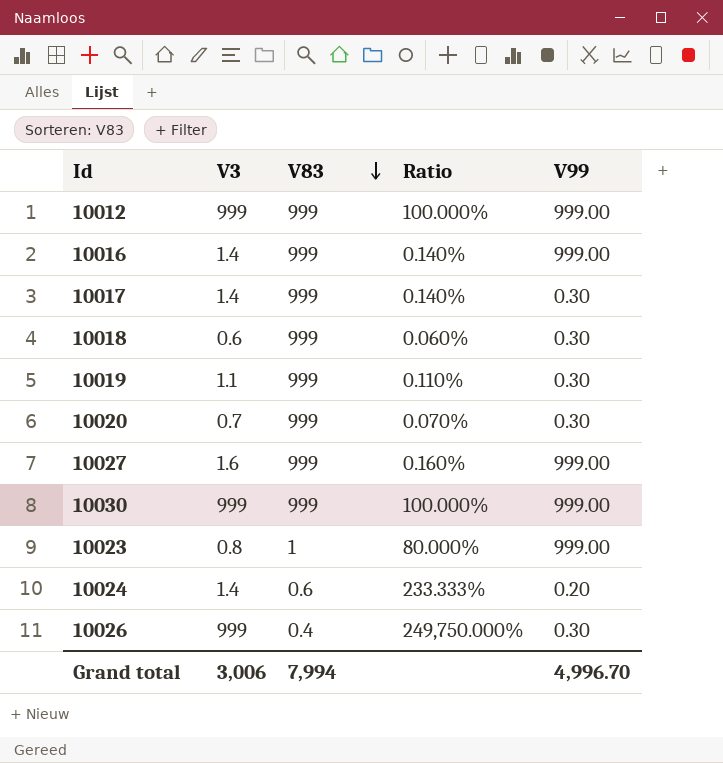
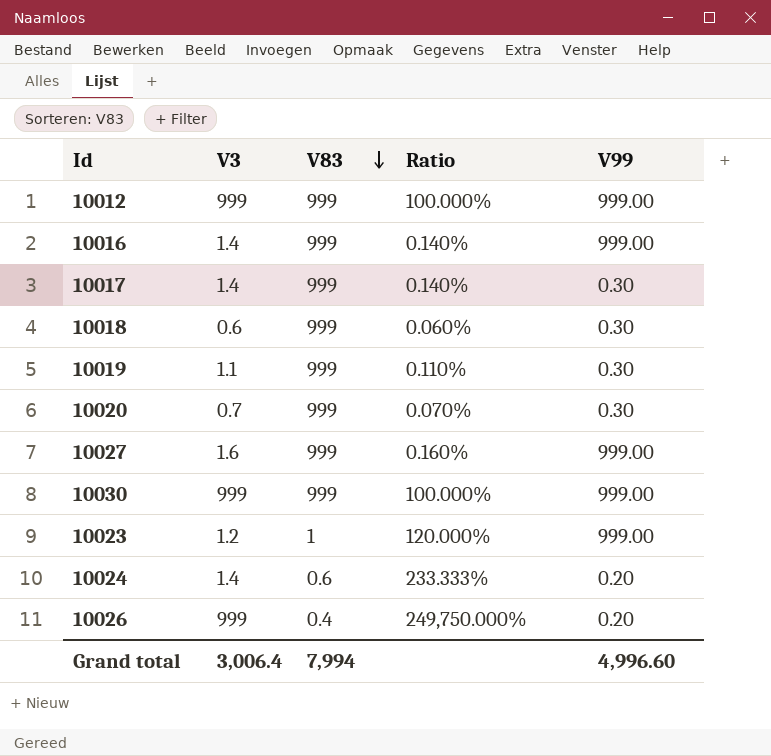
10023 | V3: 0.8 -> 1.2
10023 | Ratio: 80.000% -> 120.000%
10026 | V99: 0.30 -> 0.20
Grand total | V3: 3,006 -> 3,006.4
Grand total | V99: 4,996.70 -> 4,996.60

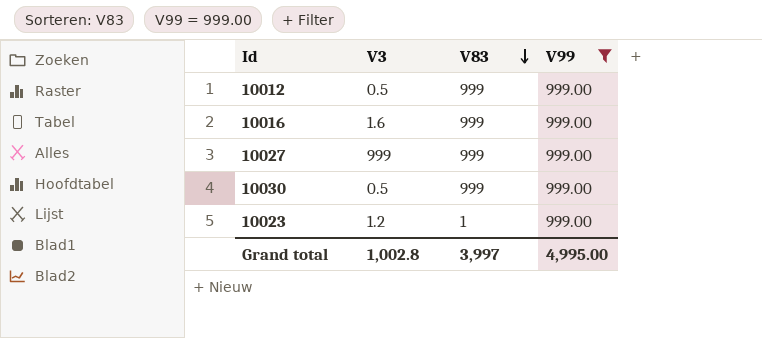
filter: none -> V99 = 999.00
column Ratio | formula: [V3] / [V83] -> none
10012 | V3: 999 -> 0.5
10016 | V3: 1.4 -> 1.6
10027 | V3: 1.6 -> 999
10030 | V3: 999 -> 0.5
Grand total | V3: 3,006.4 -> 1,002.8
Grand total | V83: 7,994 -> 3,997
Grand total | V99: 4,996.60 -> 4,995.00

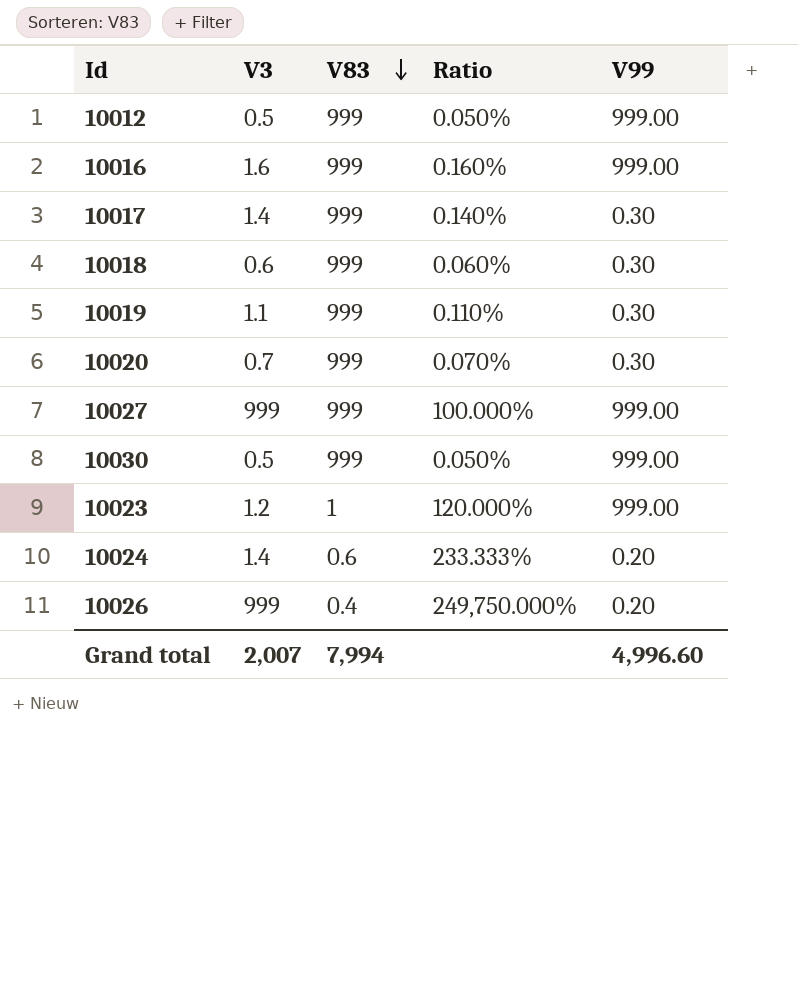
filter: V99 = 999.00 -> none
column Ratio | formula: none -> [V3] / [V83]
Grand total | V3: 1,002.8 -> 2,007
Grand total | V83: 3,997 -> 7,994
Grand total | V99: 4,995.00 -> 4,996.60

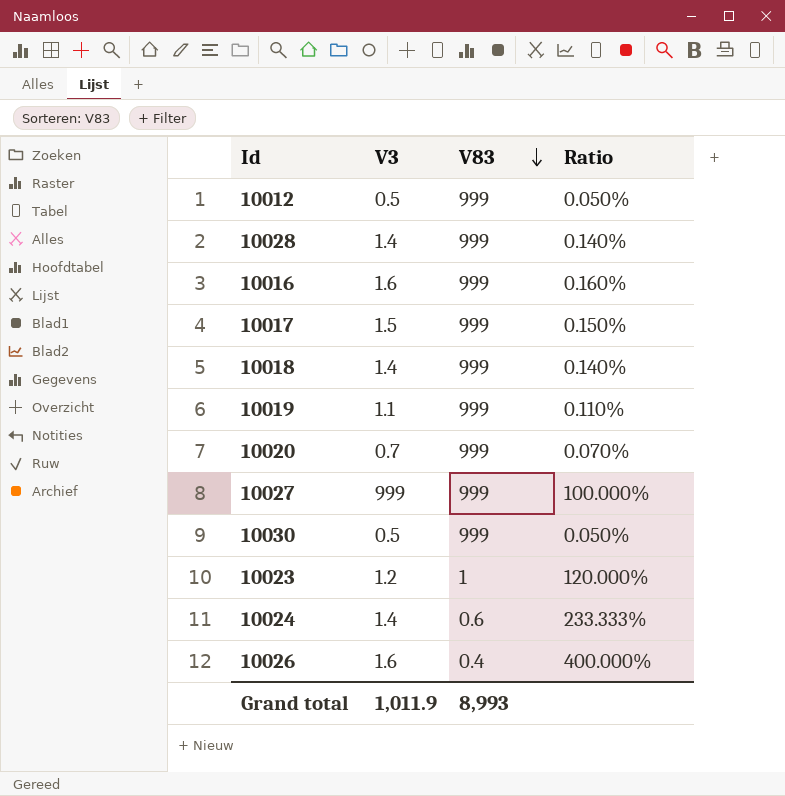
column V99 | position: 5 -> none
row 10028: none -> 1.4 | 999 | 0.140%
10017 | V3: 1.4 -> 1.5
10017 | Ratio: 0.140% -> 0.150%
10018 | V3: 0.6 -> 1.4
10018 | Ratio: 0.060% -> 0.140%
10026 | V3: 999 -> 1.6
10026 | Ratio: 249,750.000% -> 400.000%
Grand total | V3: 2,007 -> 1,011.9
Grand total | V83: 7,994 -> 8,993

